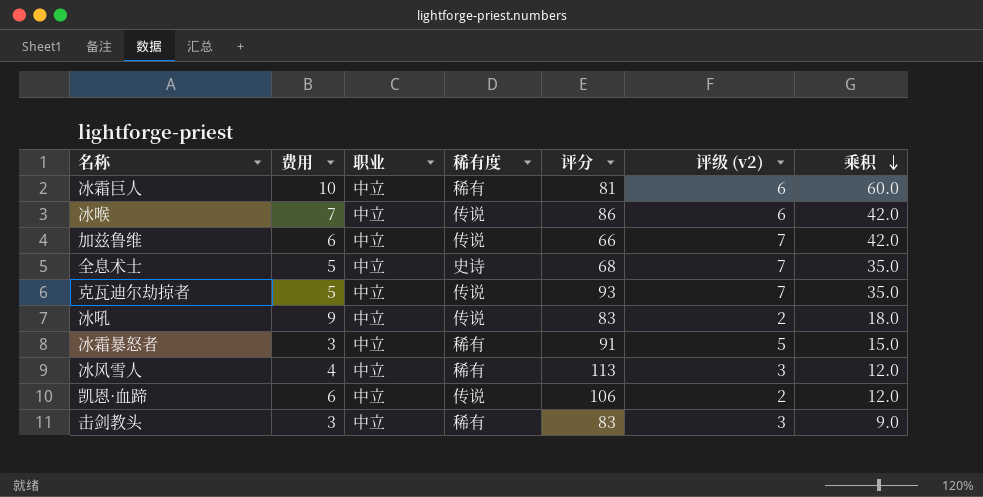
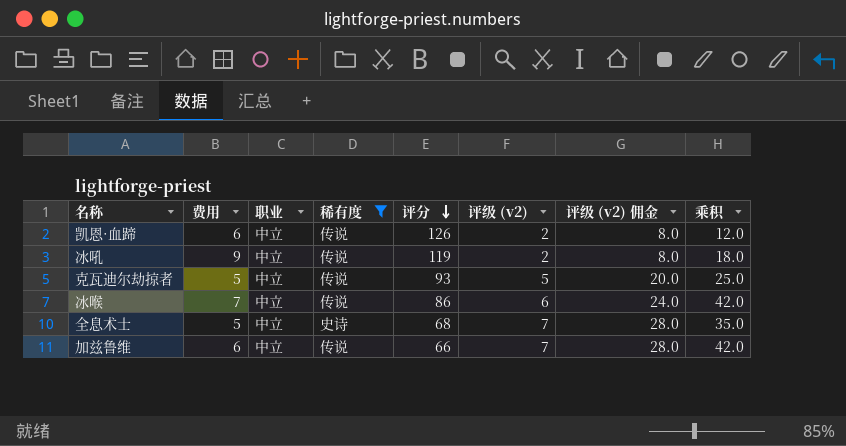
filter: none -> 稀有度 != 稀有
row order: 乘积 descending -> 评分 descending
column 评级 (v2) 佣金 | formula: none -> [评级 (v2)] * 4
凯恩·血蹄 | 评分: 106 -> 126
冰吼 | 评分: 83 -> 119
克瓦迪尔劫掠者 | 评级 (v2): 7 -> 5
克瓦迪尔劫掠者 | 乘积: 35.0 -> 25.0

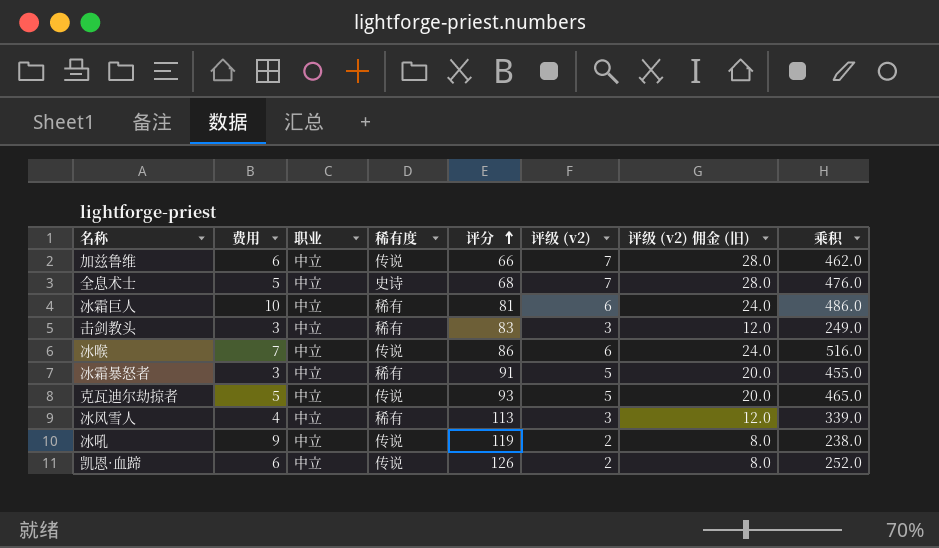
filter: 稀有度 != 稀有 -> none
row order: 评分 descending -> 评分 ascending
column name: 评级 (v2) 佣金 -> 评级 (v2) 佣金 (旧)
column 乘积 | formula: [费用] * [评级 (v2)] -> [评分] * [评级 (v2)]

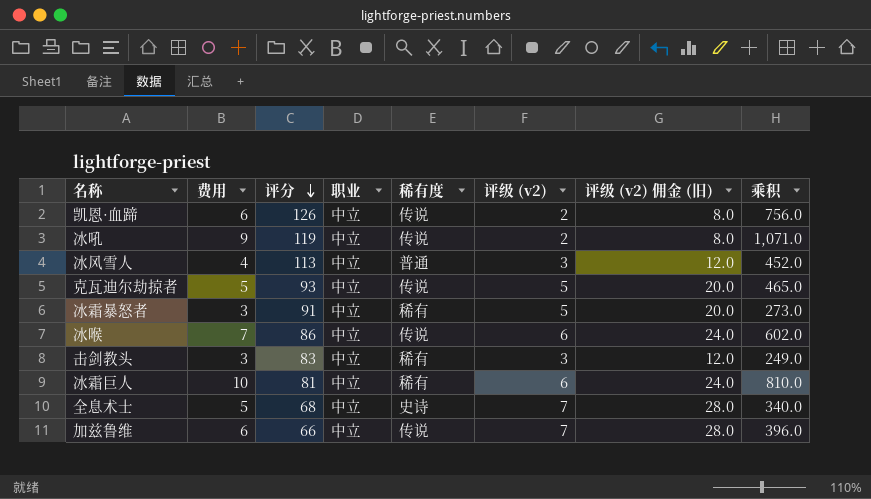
row order: 评分 ascending -> 评分 descending
column 评分 | position: 5 -> 3
column 乘积 | formula: [评分] * [评级 (v2)] -> [费用] * [评分]
冰风雪人 | 稀有度: 稀有 -> 普通

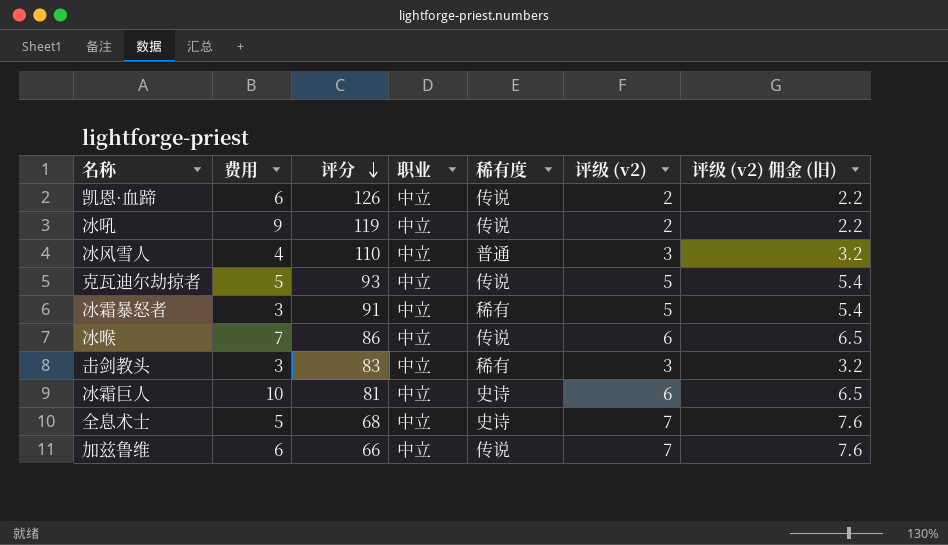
column 乘积 | formula: [费用] * [评分] -> none
column 评级 (v2) 佣金 (旧) | formula: [评级 (v2)] * 4 -> [评级 (v2)] * 1.08
冰风雪人 | 评分: 113 -> 110
冰霜巨人 | 稀有度: 稀有 -> 史诗

